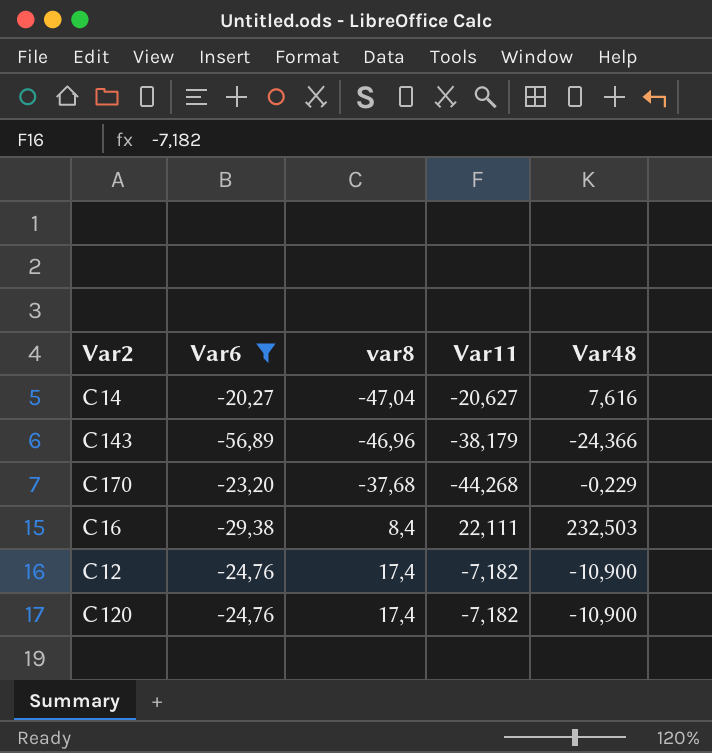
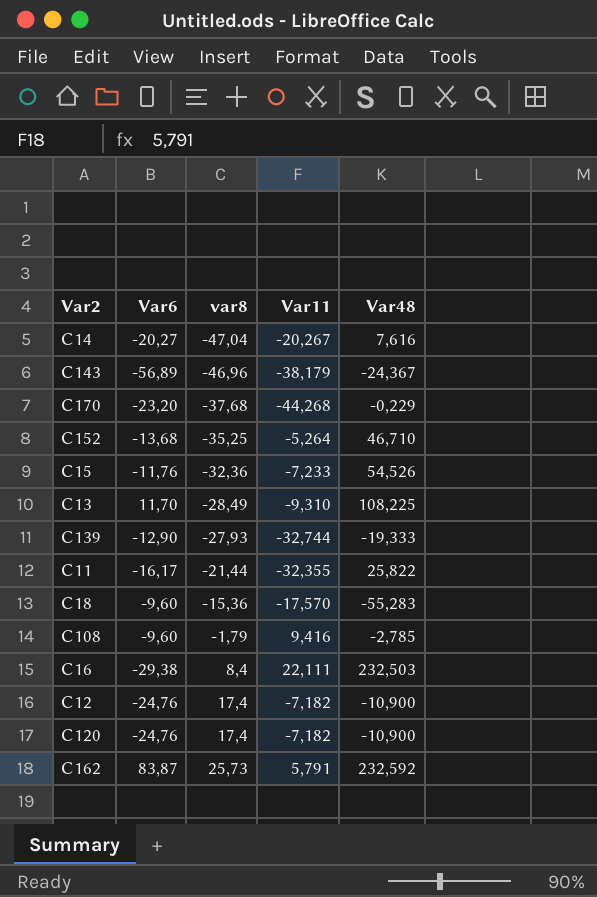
filter: Var6 <= -20,27 -> none
C14 | Var11: -20,627 -> -20,267
C143 | Var48: -24,366 -> -24,367

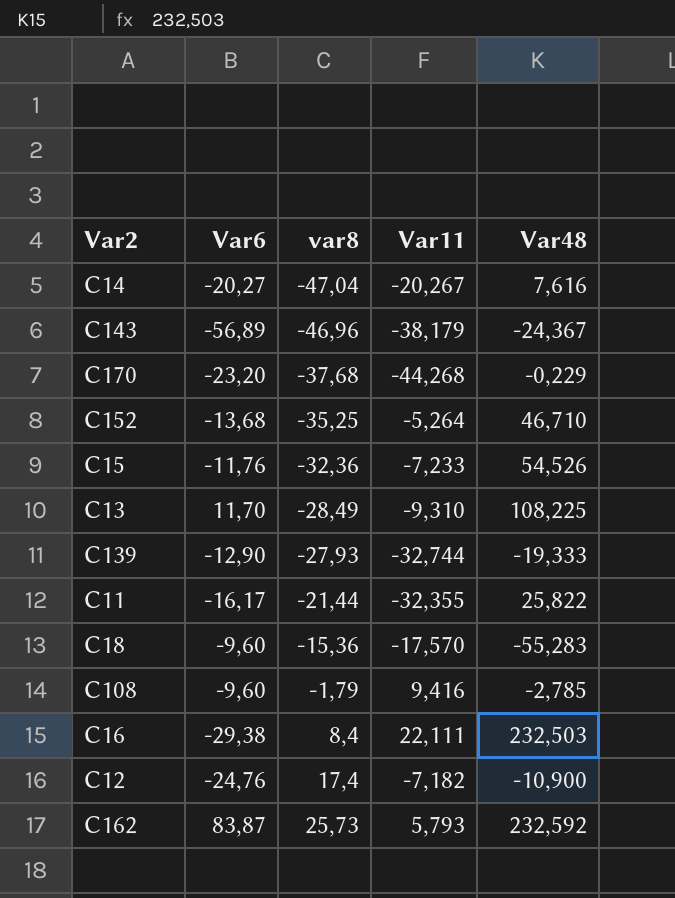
row C120: -24,76 | 17,4 | -7,182 | -10,900 -> none
C162 | Var11: 5,791 -> 5,793

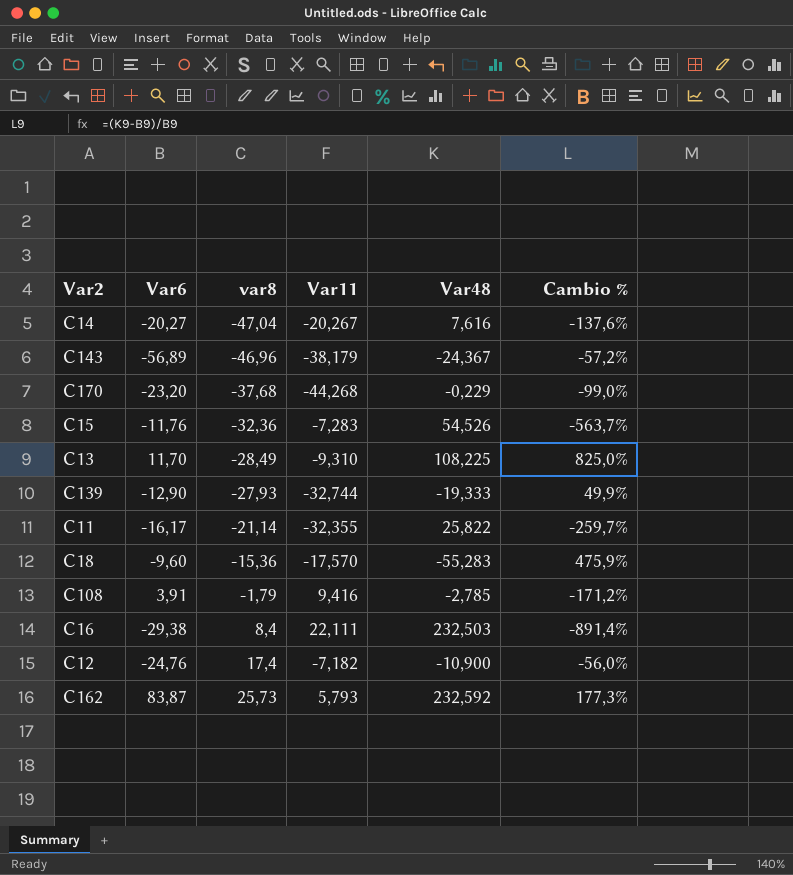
column Cambio % | formula: none -> ([Var48] - [Var6]) / [Var6]
row C152: -13,68 | -35,25 | -5,264 | 46,710 -> none
C15 | Var11: -7,233 -> -7,283
C11 | var8: -21,44 -> -21,14
C108 | Var6: -9,60 -> 3,91

